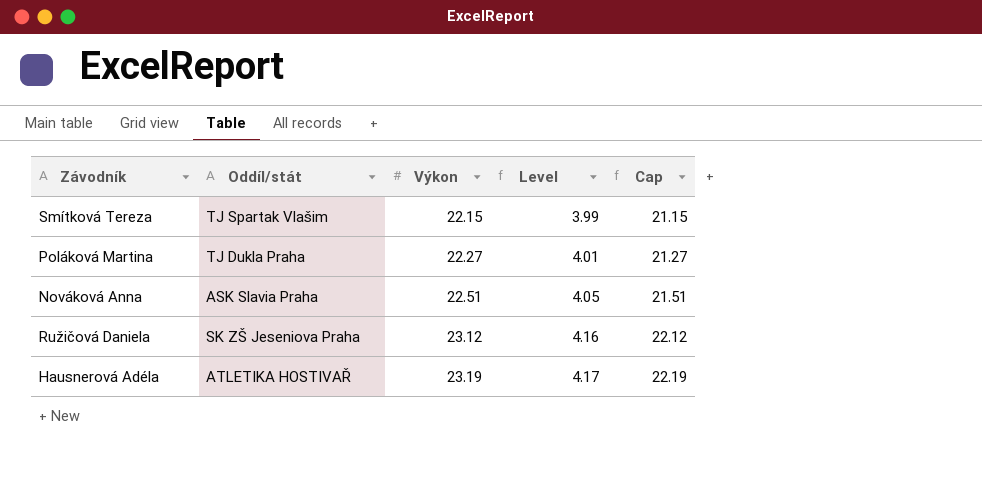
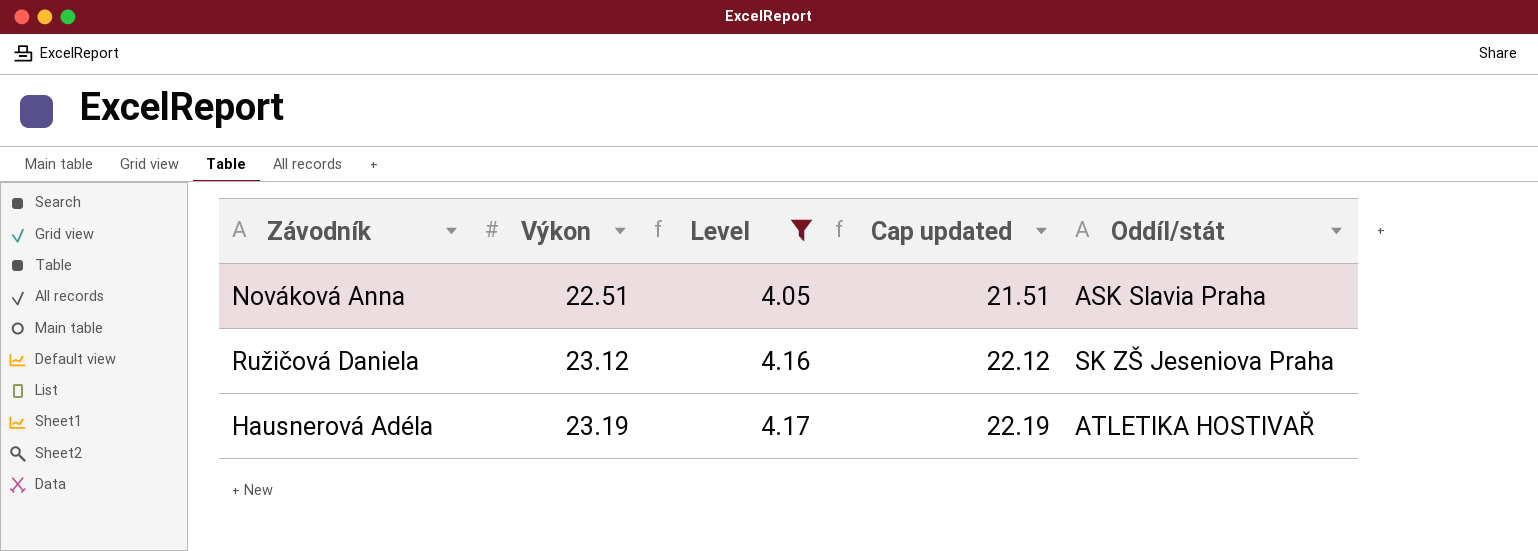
filter: none -> Level >= 4.05
column name: Cap -> Cap updated
column Oddíl/stát | position: 2 -> 5

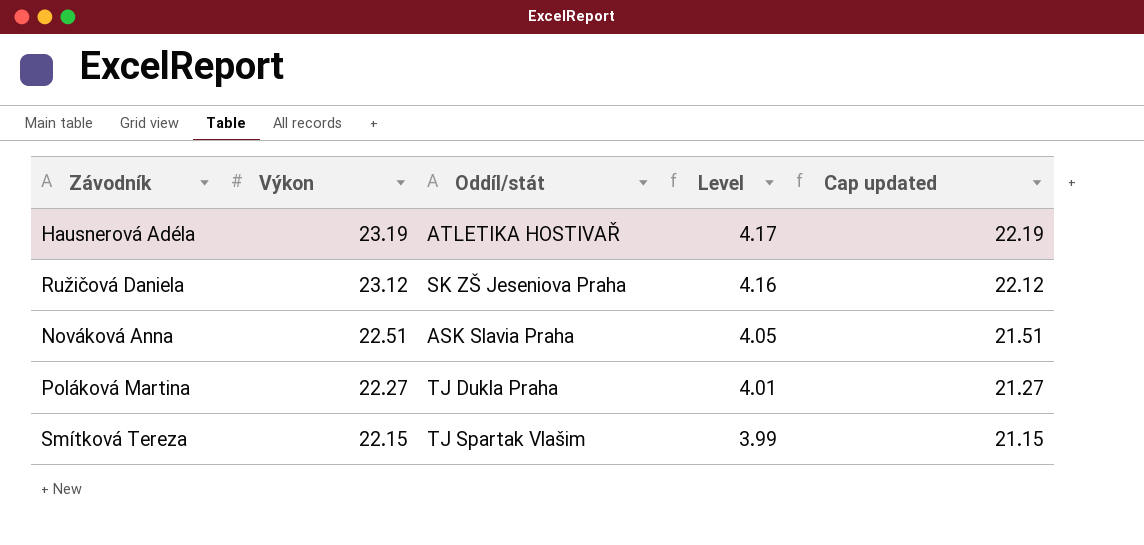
filter: Level >= 4.05 -> none
row order: Výkon ascending -> Výkon descending
column Oddíl/stát | position: 5 -> 3

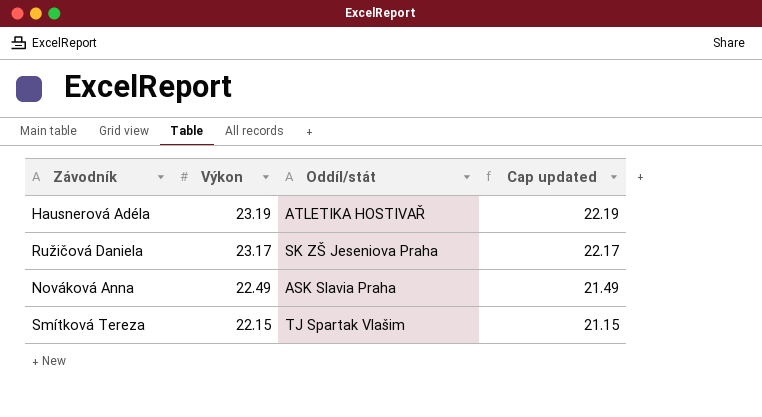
column Level | formula: [Výkon] * 0.18 -> none
row Poláková Martina: 22.27 | TJ Dukla Praha | 4.01 | 21.27 -> none
Ružičová Daniela | Výkon: 23.12 -> 23.17
Ružičová Daniela | Cap updated: 22.12 -> 22.17
Nováková Anna | Výkon: 22.51 -> 22.49
Nováková Anna | Cap updated: 21.51 -> 21.49

